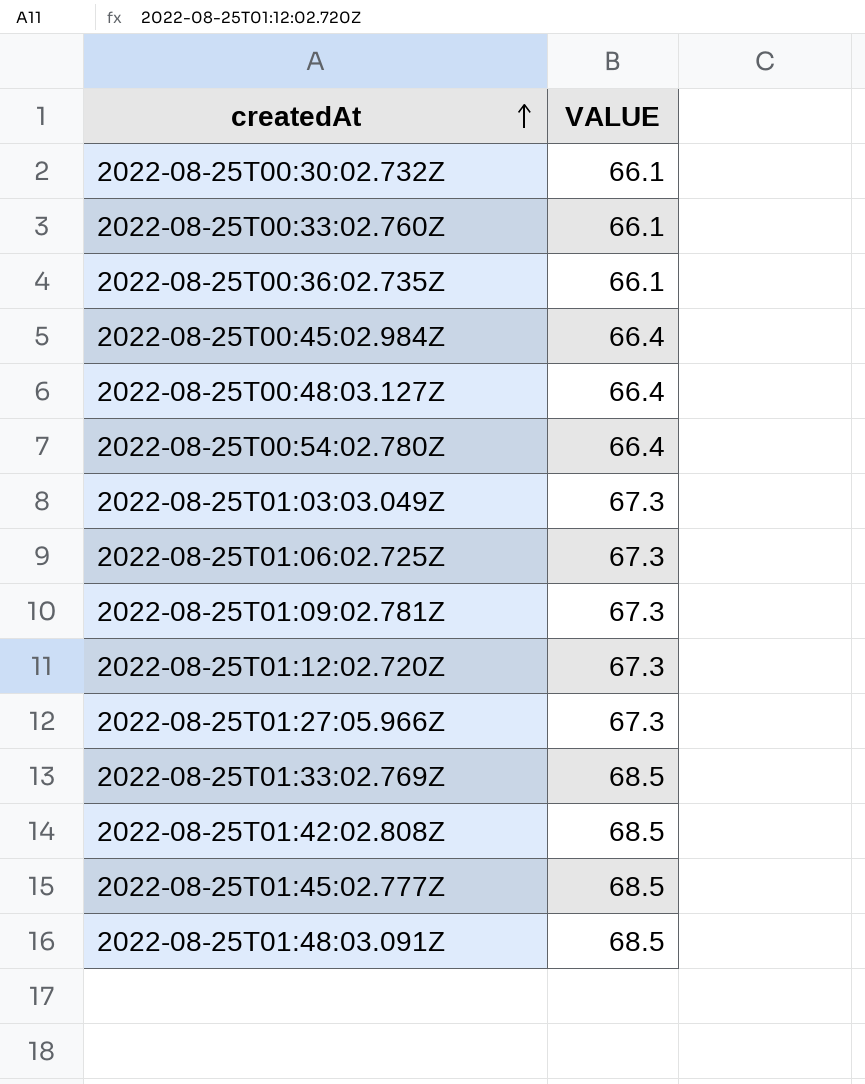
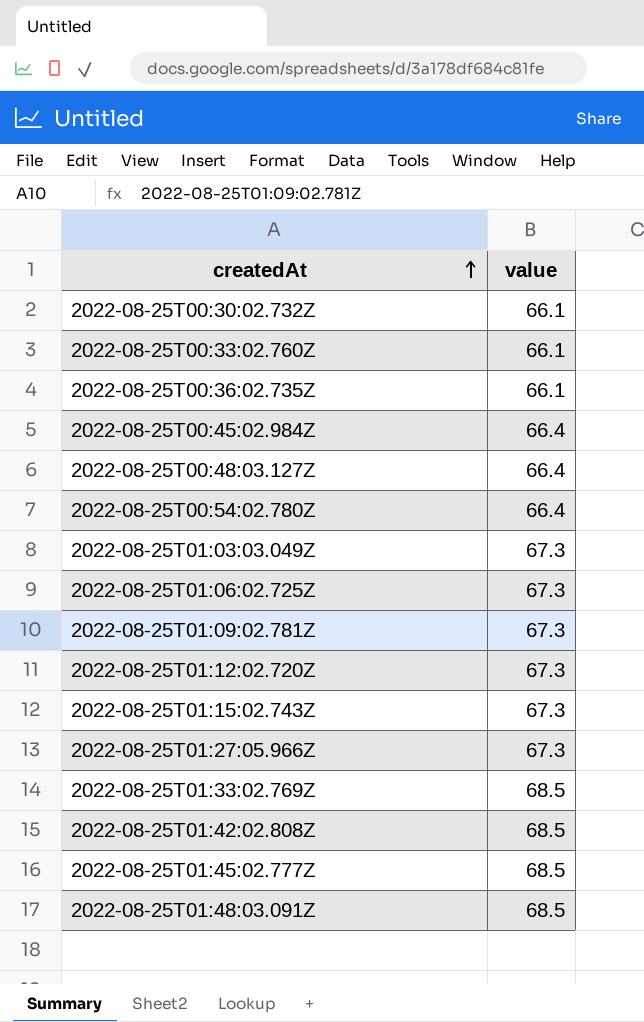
column name: VALUE -> value
row 2022-08-25T01:15:02.743Z: none -> 67.3

